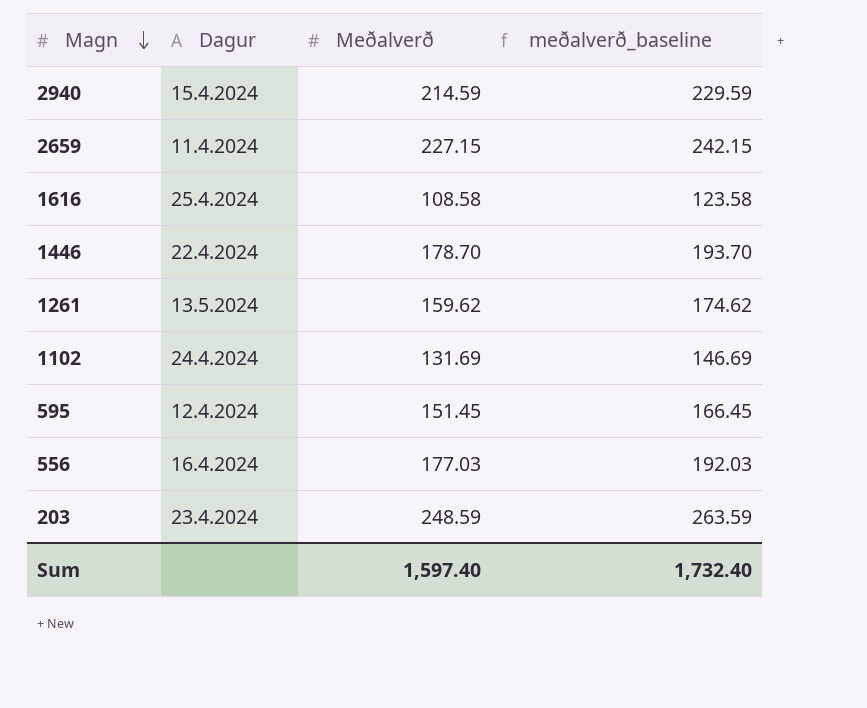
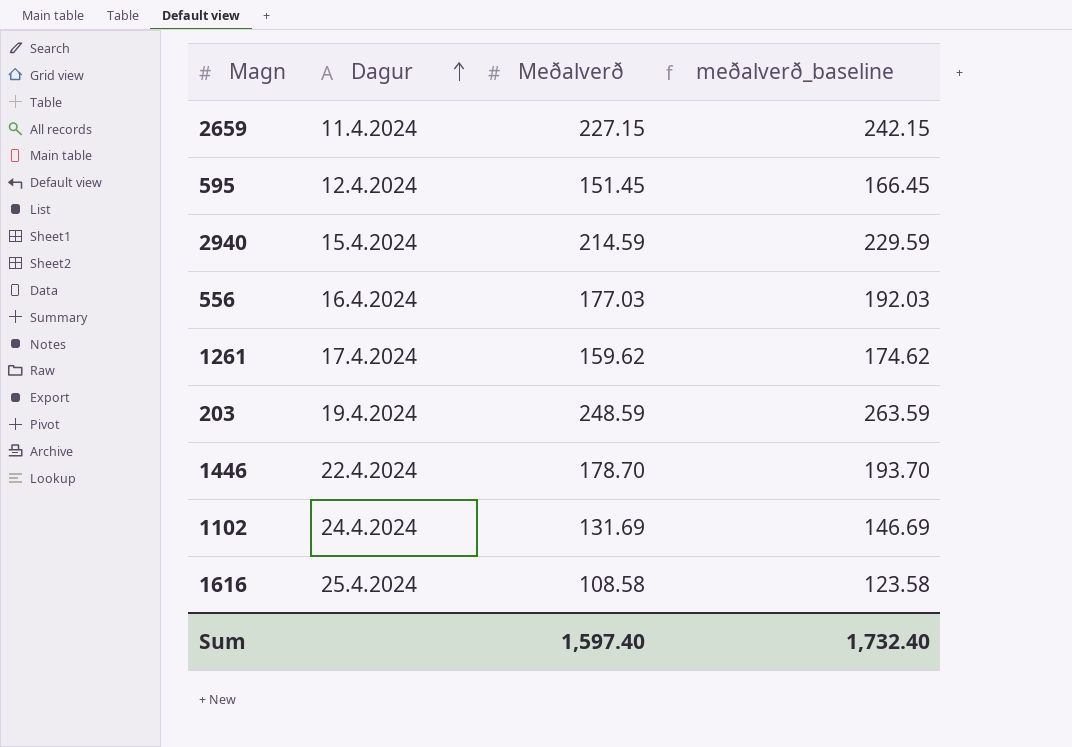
row order: Magn descending -> Dagur ascending
1261 | Dagur: 13.5.2024 -> 17.4.2024
203 | Dagur: 23.4.2024 -> 19.4.2024

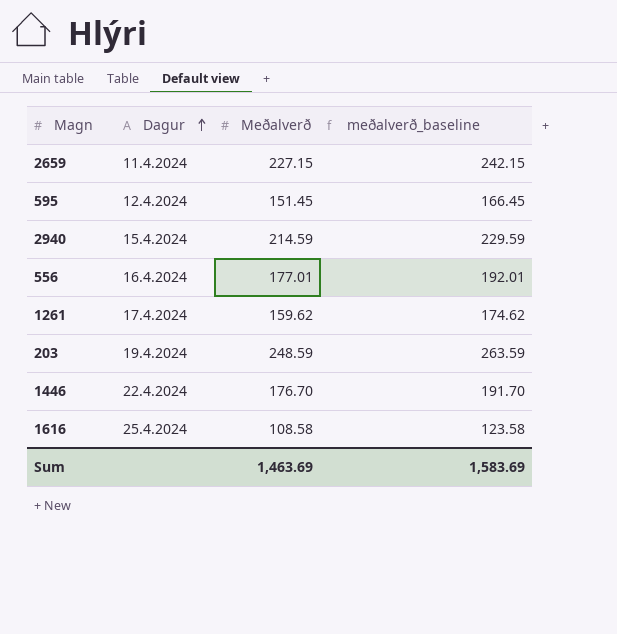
row 1102: 24.4.2024 | 131.69 | 146.69 -> none
556 | Meðalverð: 177.03 -> 177.01
556 | meðalverð_baseline: 192.03 -> 192.01
1446 | Meðalverð: 178.70 -> 176.70
1446 | meðalverð_baseline: 193.70 -> 191.70
Sum | Meðalverð: 1,597.40 -> 1,463.69
Sum | meðalverð_baseline: 1,732.40 -> 1,583.69

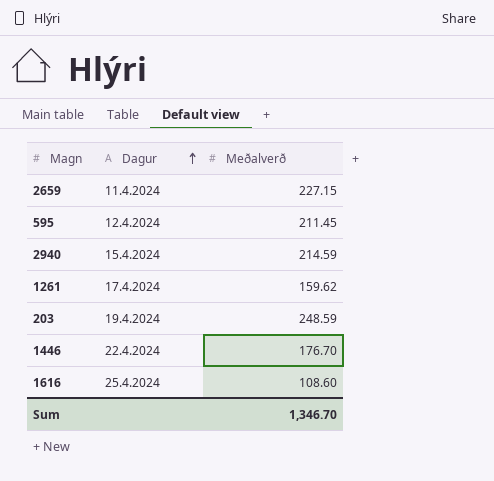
column meðalverð_baseline | formula: [Meðalverð] + 15 -> none
row 556: 16.4.2024 | 177.01 | 192.01 -> none
595 | Meðalverð: 151.45 -> 211.45
1616 | Meðalverð: 108.58 -> 108.60
Sum | Meðalverð: 1,463.69 -> 1,346.70

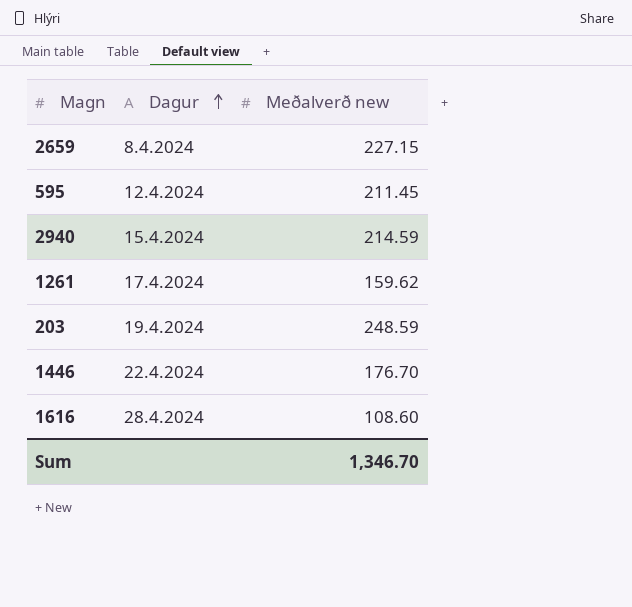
column name: Meðalverð -> Meðalverð new
2659 | Dagur: 11.4.2024 -> 8.4.2024
1616 | Dagur: 25.4.2024 -> 28.4.2024

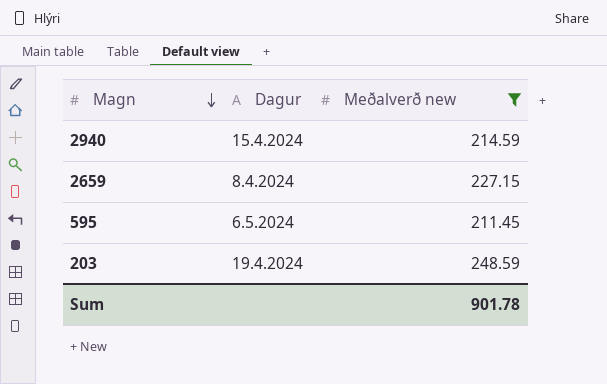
filter: none -> Meðalverð new >= 211.45
row order: Dagur ascending -> Magn descending
595 | Dagur: 12.4.2024 -> 6.5.2024
Sum | Meðalverð new: 1,346.70 -> 901.78

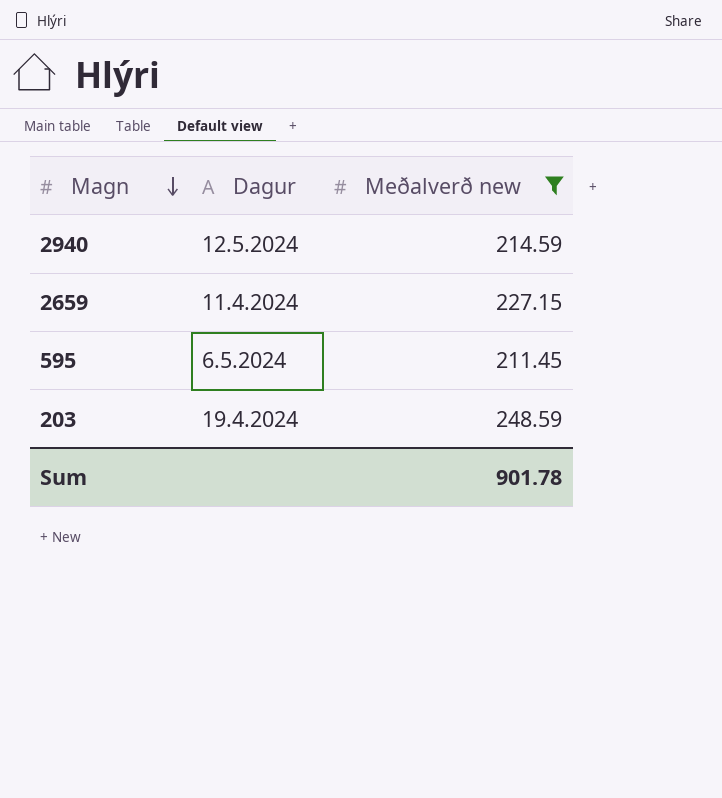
2940 | Dagur: 15.4.2024 -> 12.5.2024
2659 | Dagur: 8.4.2024 -> 11.4.2024

